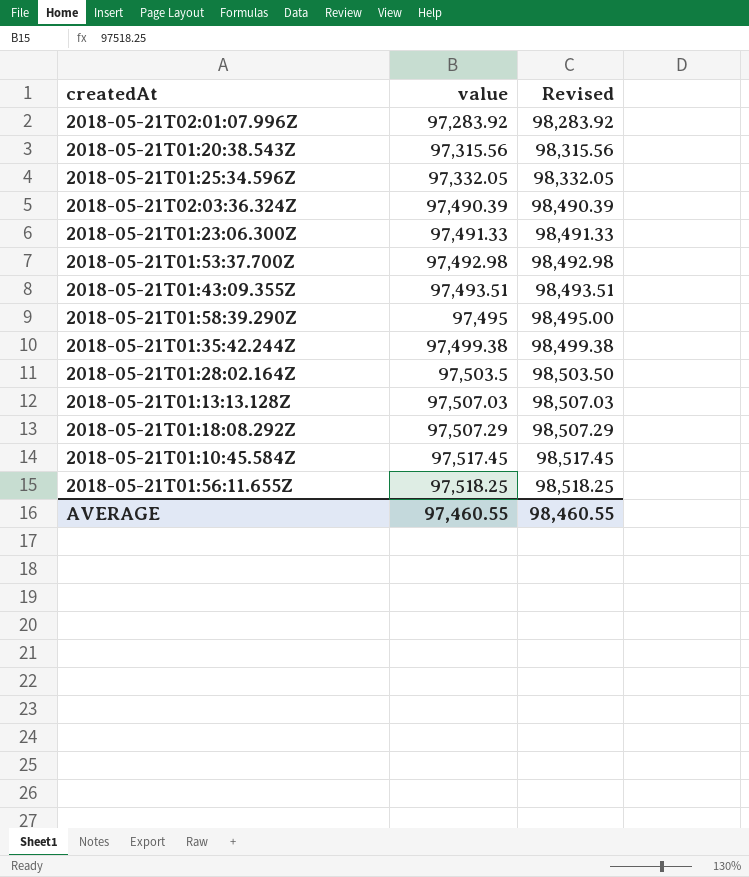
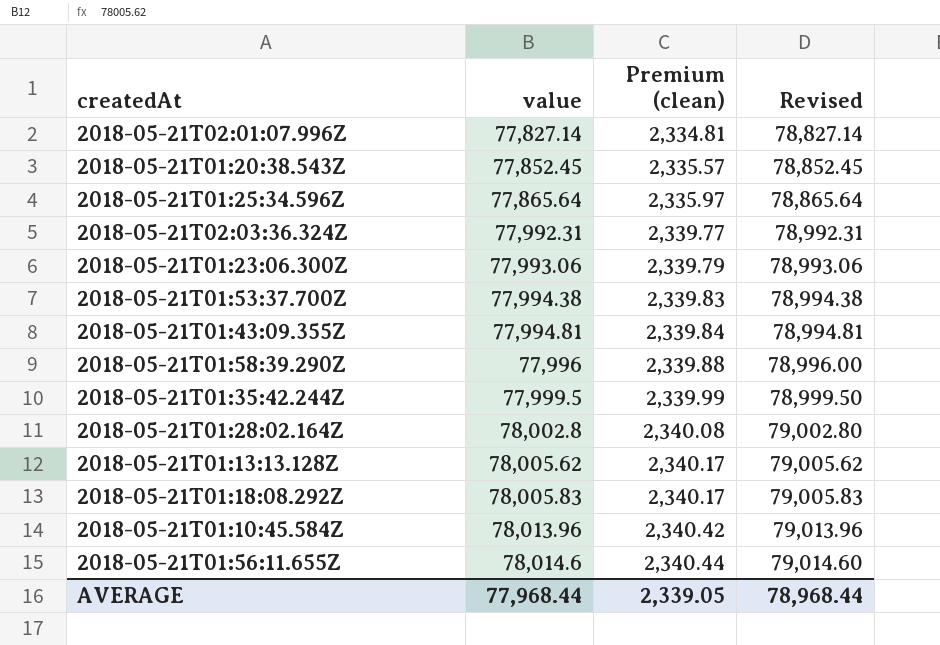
column Premium (clean) | formula: none -> [value] * 0.03
2018-05-21T02:01:07.996Z | value: 97,283.92 -> 77,827.14
2018-05-21T02:01:07.996Z | Revised: 98,283.92 -> 78,827.14
2018-05-21T01:20:38.543Z | value: 97,315.56 -> 77,852.45
2018-05-21T01:20:38.543Z | Revised: 98,315.56 -> 78,852.45
2018-05-21T01:25:34.596Z | value: 97,332.05 -> 77,865.64
2018-05-21T01:25:34.596Z | Revised: 98,332.05 -> 78,865.64
2018-05-21T02:03:36.324Z | value: 97,490.39 -> 77,992.31
2018-05-21T02:03:36.324Z | Revised: 98,490.39 -> 78,992.31
2018-05-21T01:23:06.300Z | value: 97,491.33 -> 77,993.06
2018-05-21T01:23:06.300Z | Revised: 98,491.33 -> 78,993.06
2018-05-21T01:53:37.700Z | value: 97,492.98 -> 77,994.38
2018-05-21T01:53:37.700Z | Revised: 98,492.98 -> 78,994.38
2018-05-21T01:43:09.355Z | value: 97,493.51 -> 77,994.81
2018-05-21T01:43:09.355Z | Revised: 98,493.51 -> 78,994.81
2018-05-21T01:58:39.290Z | value: 97,495 -> 77,996
2018-05-21T01:58:39.290Z | Revised: 98,495.00 -> 78,996.00
2018-05-21T01:35:42.244Z | value: 97,499.38 -> 77,999.5
2018-05-21T01:35:42.244Z | Revised: 98,499.38 -> 78,999.50
2018-05-21T01:28:02.164Z | value: 97,503.5 -> 78,002.8
2018-05-21T01:28:02.164Z | Revised: 98,503.50 -> 79,002.80
2018-05-21T01:13:13.128Z | value: 97,507.03 -> 78,005.62
2018-05-21T01:13:13.128Z | Revised: 98,507.03 -> 79,005.62
2018-05-21T01:18:08.292Z | value: 97,507.29 -> 78,005.83
2018-05-21T01:18:08.292Z | Revised: 98,507.29 -> 79,005.83
2018-05-21T01:10:45.584Z | value: 97,517.45 -> 78,013.96
2018-05-21T01:10:45.584Z | Revised: 98,517.45 -> 79,013.96
2018-05-21T01:56:11.655Z | value: 97,518.25 -> 78,014.6
2018-05-21T01:56:11.655Z | Revised: 98,518.25 -> 79,014.60
AVERAGE | value: 97,460.55 -> 77,968.44
AVERAGE | Revised: 98,460.55 -> 78,968.44

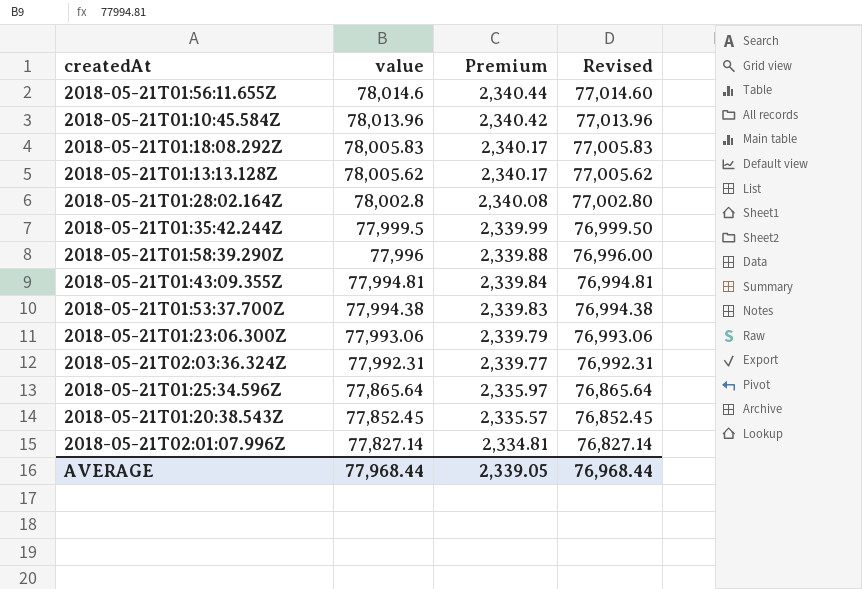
row order: value ascending -> value descending
column name: Premium (clean) -> Premium
column Revised | formula: [value] + 1000 -> [value] - 1000
AVERAGE | Revised: 78,968.44 -> 76,968.44

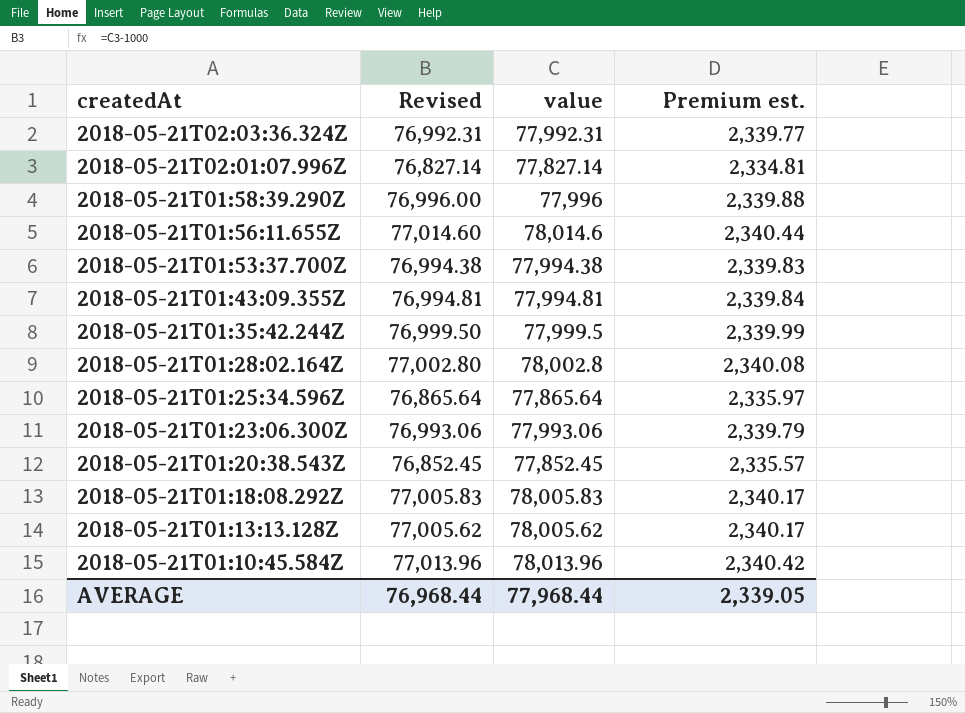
row order: value descending -> createdAt descending
column Revised | position: 4 -> 2
column name: Premium -> Premium est.

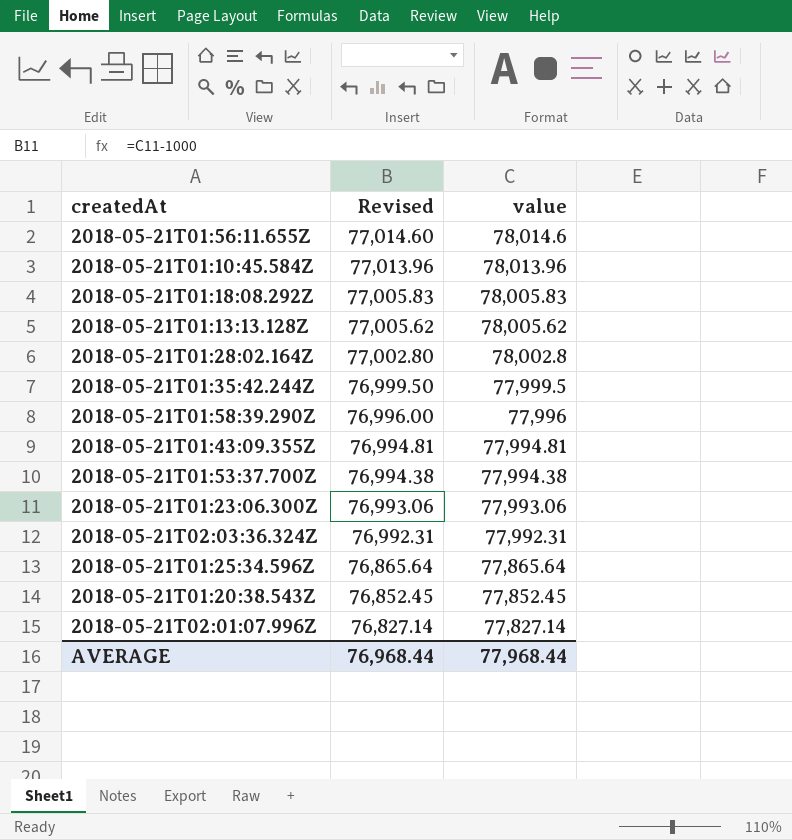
row order: createdAt descending -> Revised descending
column Premium est. | formula: [value] * 0.03 -> none

